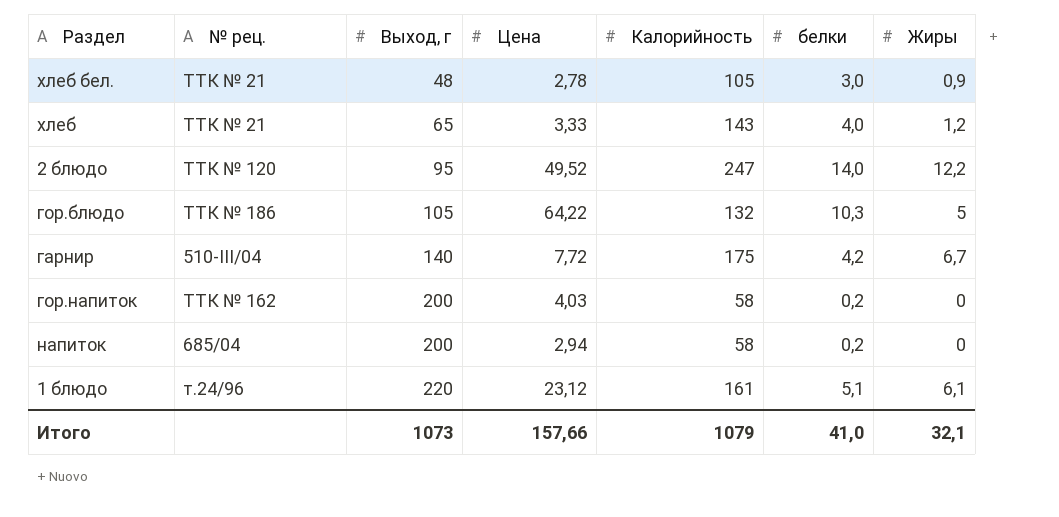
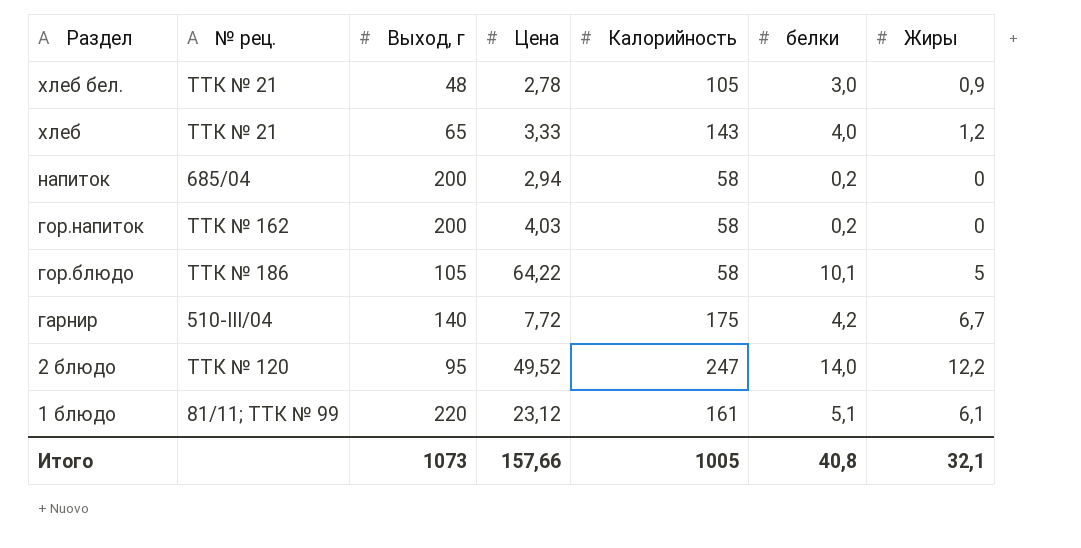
row order: Выход, г ascending -> Раздел descending
гор.блюдо | Калорийность: 132 -> 58
гор.блюдо | белки: 10,3 -> 10,1
1 блюдо | № рец.: т.24/96 -> 81/11; ТТК № 99
Итого | Калорийность: 1079 -> 1005
Итого | белки: 41,0 -> 40,8

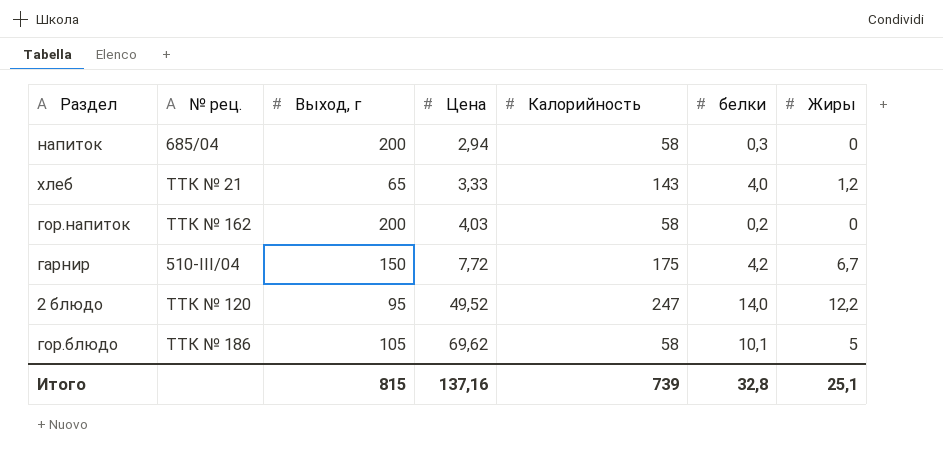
row order: Раздел descending -> Цена ascending
row хлеб бел.: ТТК № 21 | 48 | 2,78 | 105 | 3,0 | 0,9 -> none
row 1 блюдо: 81/11; ТТК № 99 | 220 | 23,12 | 161 | 5,1 | 6,1 -> none
напиток | белки: 0,2 -> 0,3
гарнир | Выход, г: 140 -> 150
гор.блюдо | Цена: 64,22 -> 69,62
Итого | Выход, г: 1073 -> 815
Итого | Цена: 157,66 -> 137,16
Итого | Калорийность: 1005 -> 739
Итого | белки: 40,8 -> 32,8
Итого | Жиры: 32,1 -> 25,1

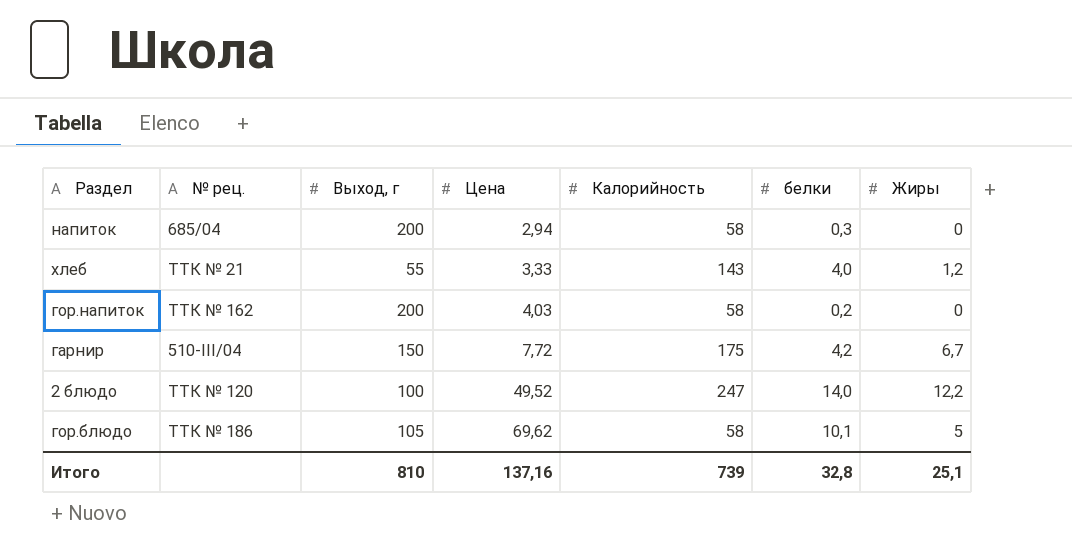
хлеб | Выход, г: 65 -> 55
2 блюдо | Выход, г: 95 -> 100
Итого | Выход, г: 815 -> 810

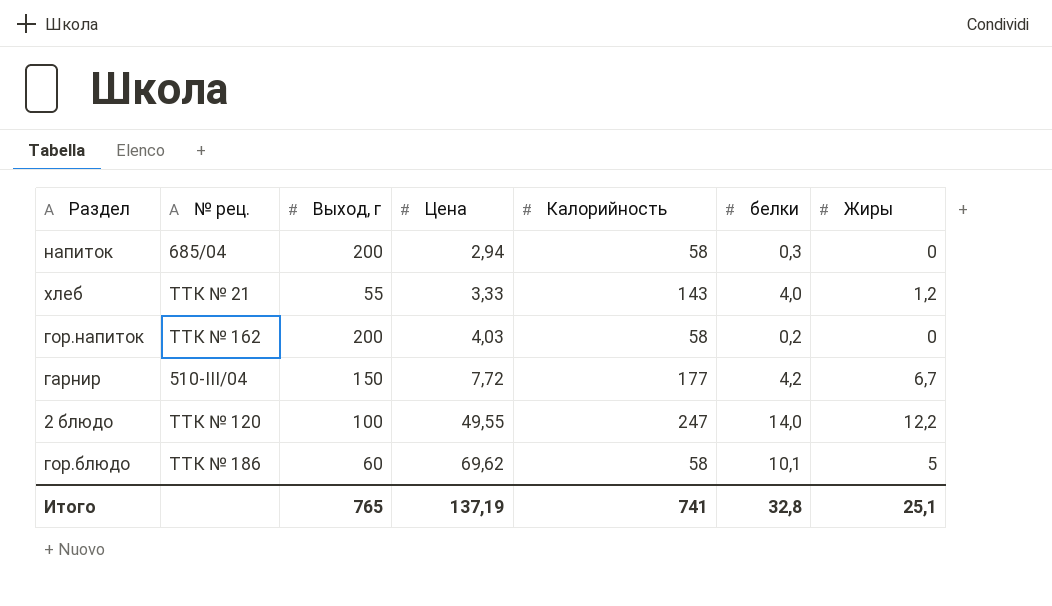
гарнир | Калорийность: 175 -> 177
2 блюдо | Цена: 49,52 -> 49,55
гор.блюдо | Выход, г: 105 -> 60
Итого | Выход, г: 810 -> 765
Итого | Цена: 137,16 -> 137,19
Итого | Калорийность: 739 -> 741

